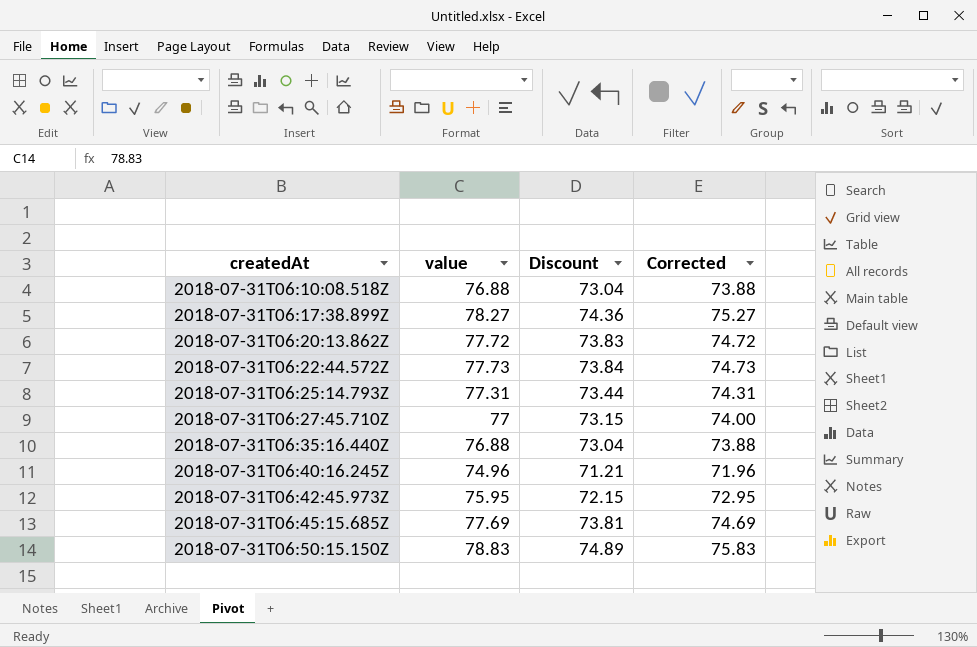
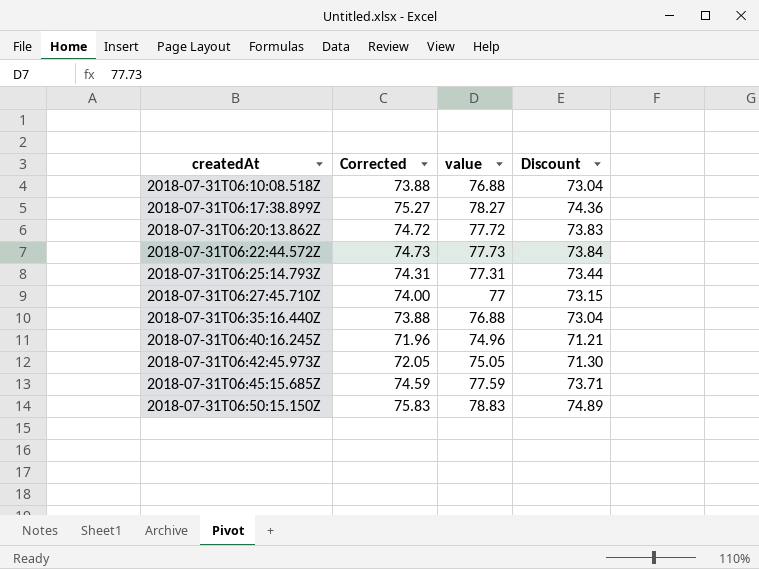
column Corrected | position: 4 -> 2
2018-07-31T06:42:45.973Z | Corrected: 72.95 -> 72.05
2018-07-31T06:42:45.973Z | value: 75.95 -> 75.05
2018-07-31T06:42:45.973Z | Discount: 72.15 -> 71.30
2018-07-31T06:45:15.685Z | Corrected: 74.69 -> 74.59
2018-07-31T06:45:15.685Z | value: 77.69 -> 77.59
2018-07-31T06:45:15.685Z | Discount: 73.81 -> 73.71

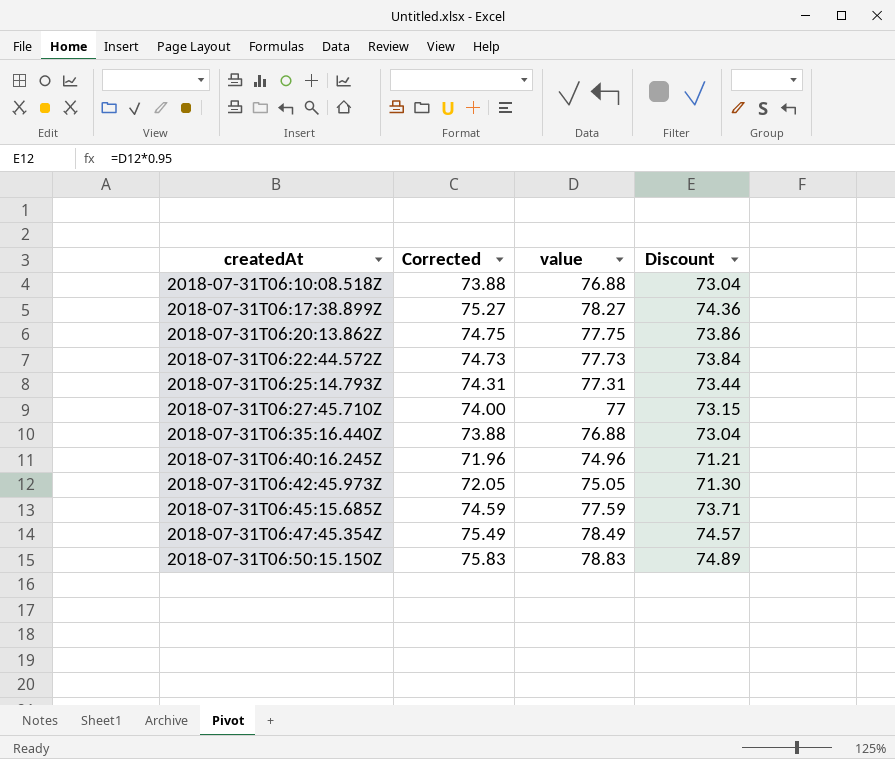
2018-07-31T06:20:13.862Z | Corrected: 74.72 -> 74.75
2018-07-31T06:20:13.862Z | value: 77.72 -> 77.75
2018-07-31T06:20:13.862Z | Discount: 73.83 -> 73.86
row 2018-07-31T06:47:45.354Z: none -> 75.49 | 78.49 | 74.57

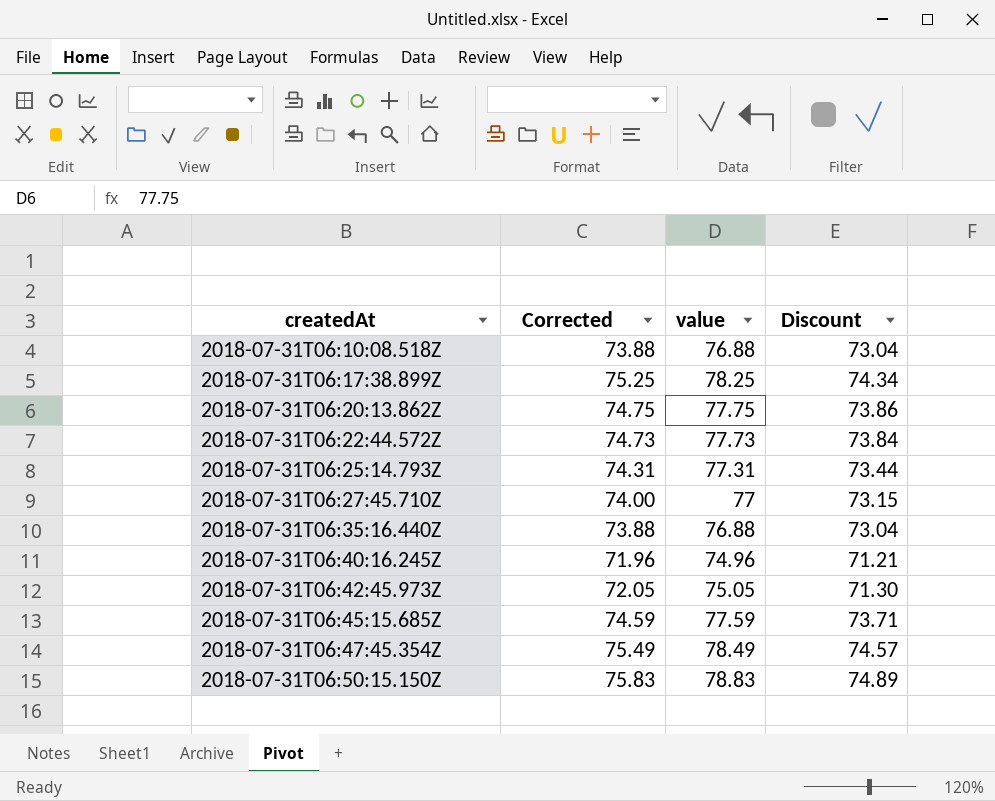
2018-07-31T06:17:38.899Z | Corrected: 75.27 -> 75.25
2018-07-31T06:17:38.899Z | value: 78.27 -> 78.25
2018-07-31T06:17:38.899Z | Discount: 74.36 -> 74.34

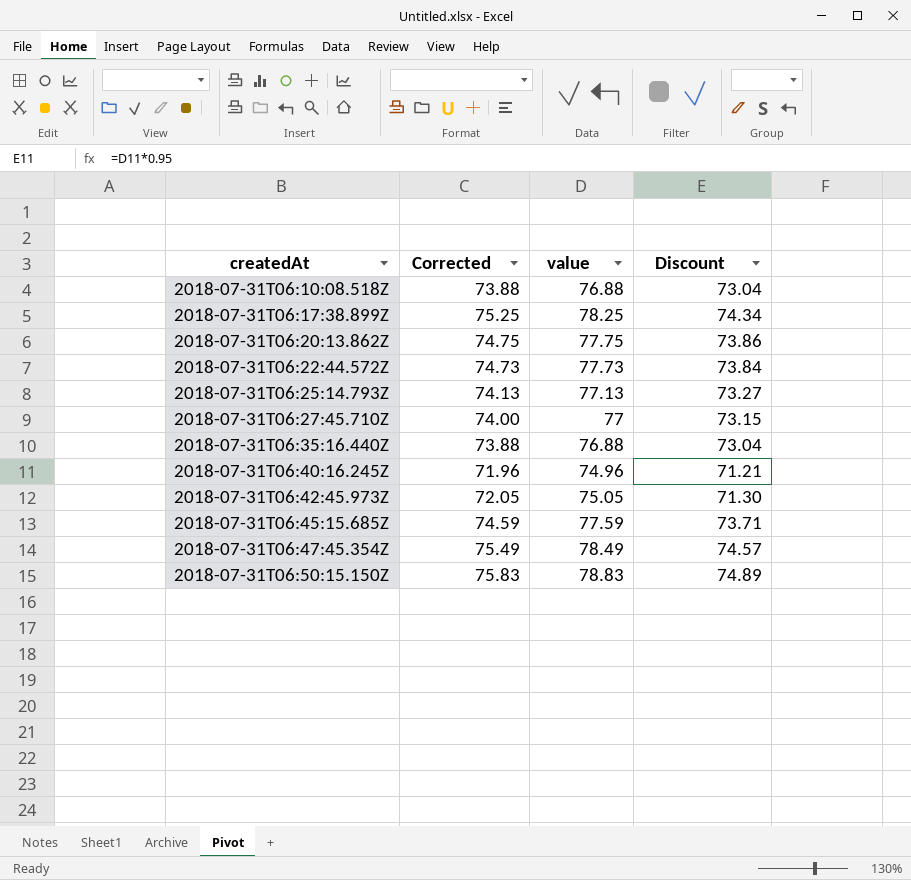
2018-07-31T06:25:14.793Z | Corrected: 74.31 -> 74.13
2018-07-31T06:25:14.793Z | value: 77.31 -> 77.13
2018-07-31T06:25:14.793Z | Discount: 73.44 -> 73.27

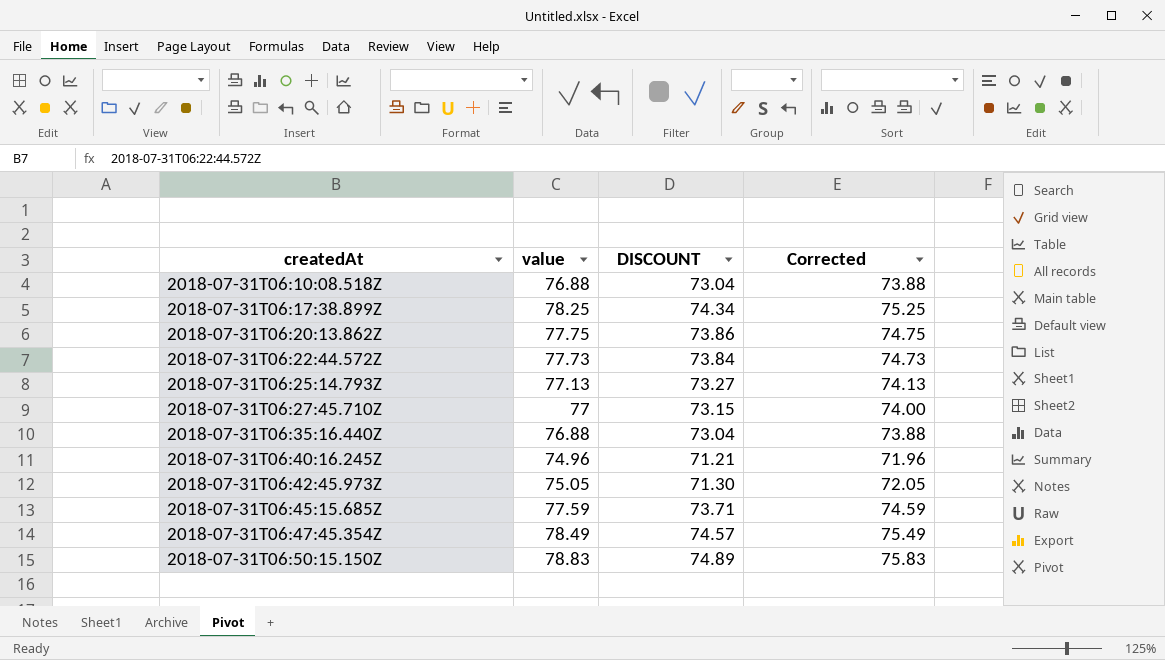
column name: Discount -> DISCOUNT
column Corrected | position: 2 -> 4

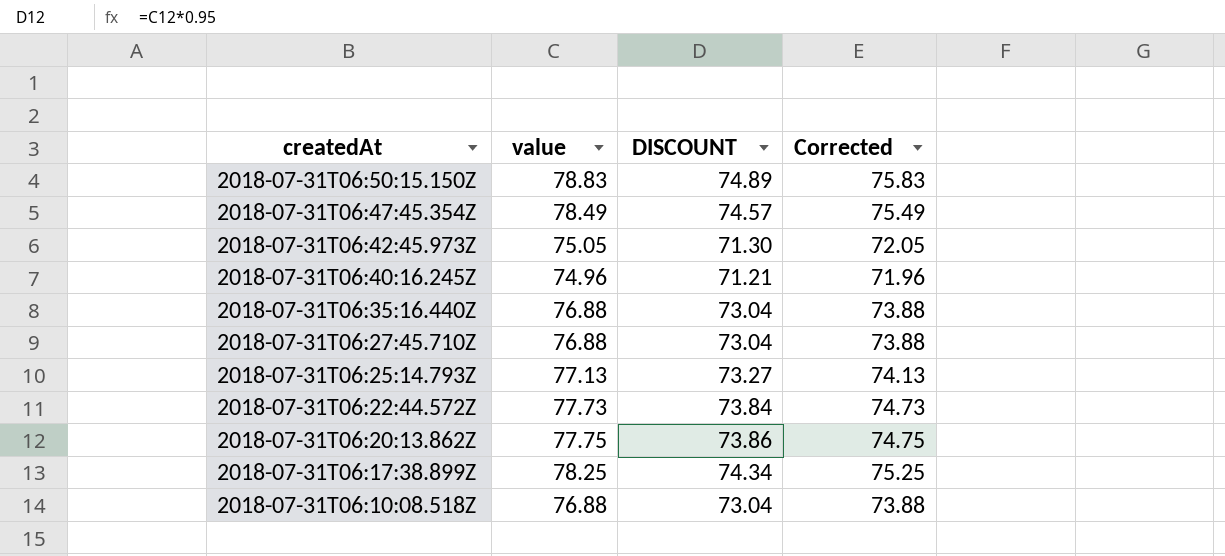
row order: createdAt ascending -> createdAt descending
row 2018-07-31T06:45:15.685Z: 77.59 | 73.71 | 74.59 -> none
2018-07-31T06:27:45.710Z | value: 77 -> 76.88
2018-07-31T06:27:45.710Z | DISCOUNT: 73.15 -> 73.04
2018-07-31T06:27:45.710Z | Corrected: 74.00 -> 73.88

